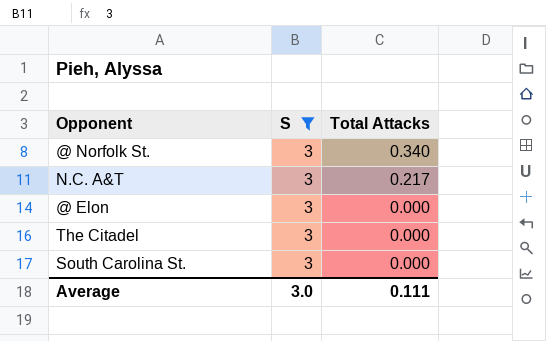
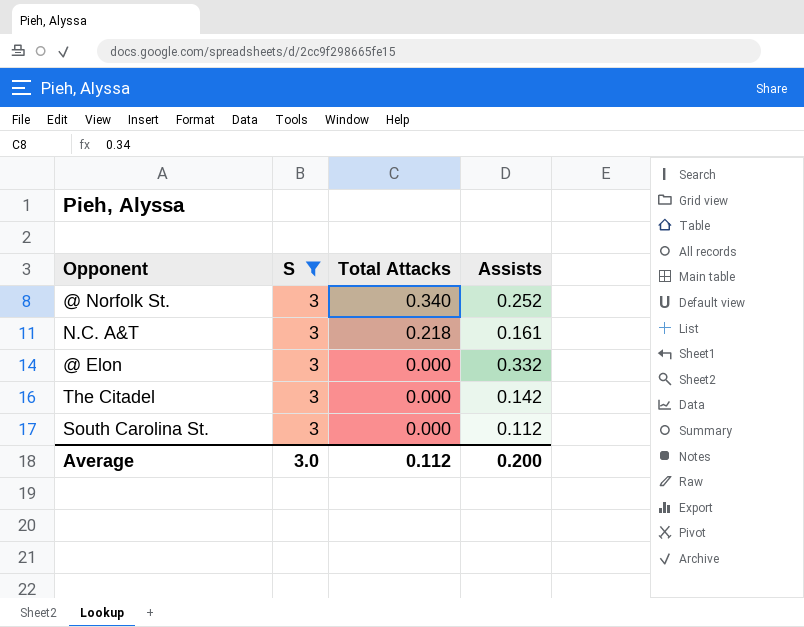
column Assists | position: none -> 4
N.C. A&T | Total Attacks: 0.217 -> 0.218
Average | Total Attacks: 0.111 -> 0.112

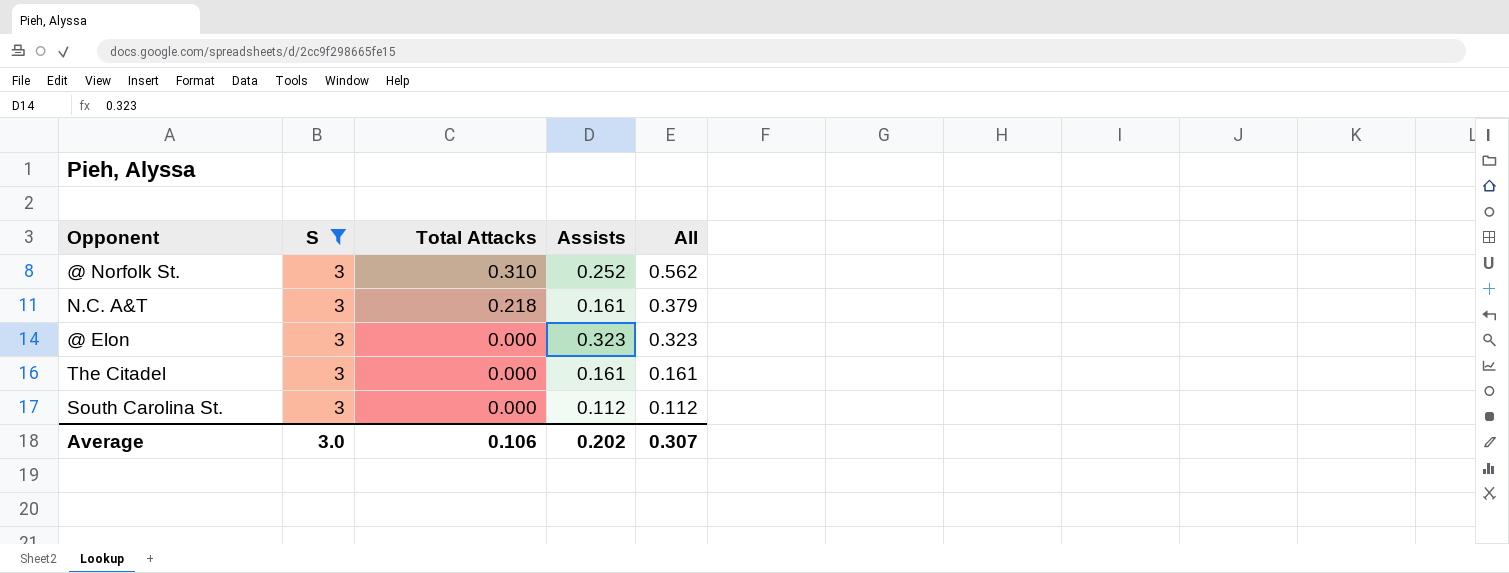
column All | formula: none -> [Total Attacks] + [Assists]
@ Norfolk St. | Total Attacks: 0.340 -> 0.310
@ Elon | Assists: 0.332 -> 0.323
The Citadel | Assists: 0.142 -> 0.161
Average | Total Attacks: 0.112 -> 0.106
Average | Assists: 0.200 -> 0.202

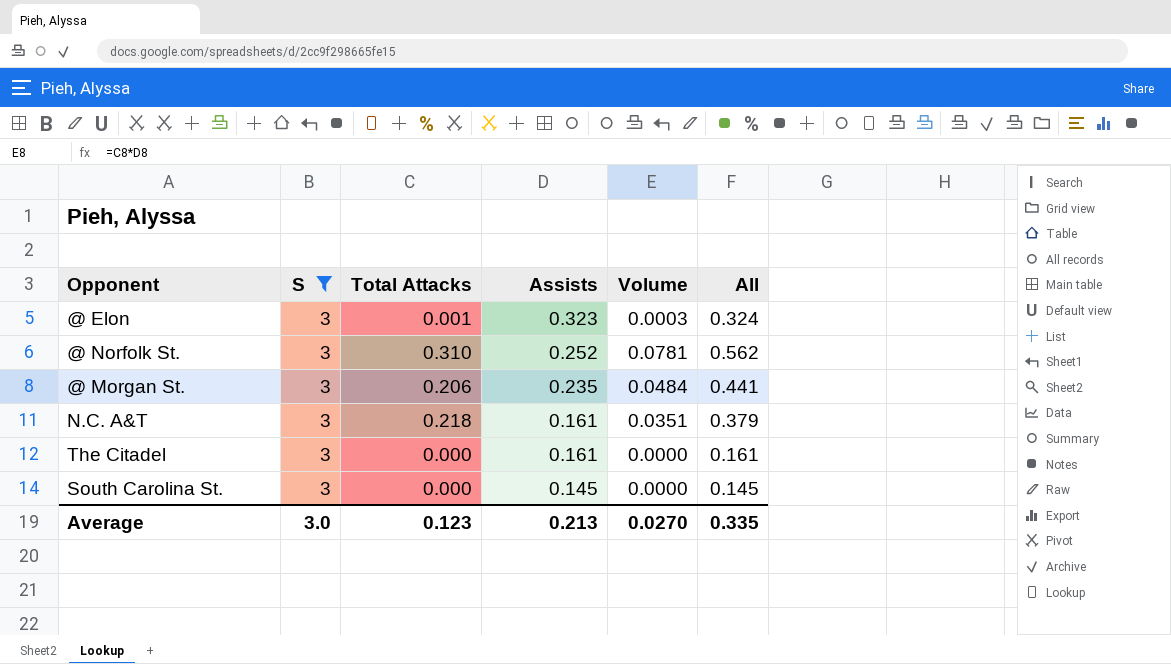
row order: Total Attacks descending -> Assists descending
column Volume | formula: none -> [Total Attacks] * [Assists]
@ Elon | Total Attacks: 0.000 -> 0.001
@ Elon | All: 0.323 -> 0.324
row @ Morgan St.: none -> 3 | 0.206 | 0.235 | 0.0484 | 0.441
South Carolina St. | Assists: 0.112 -> 0.145
South Carolina St. | All: 0.112 -> 0.145
Average | Total Attacks: 0.106 -> 0.123
Average | Assists: 0.202 -> 0.213
Average | All: 0.307 -> 0.335

